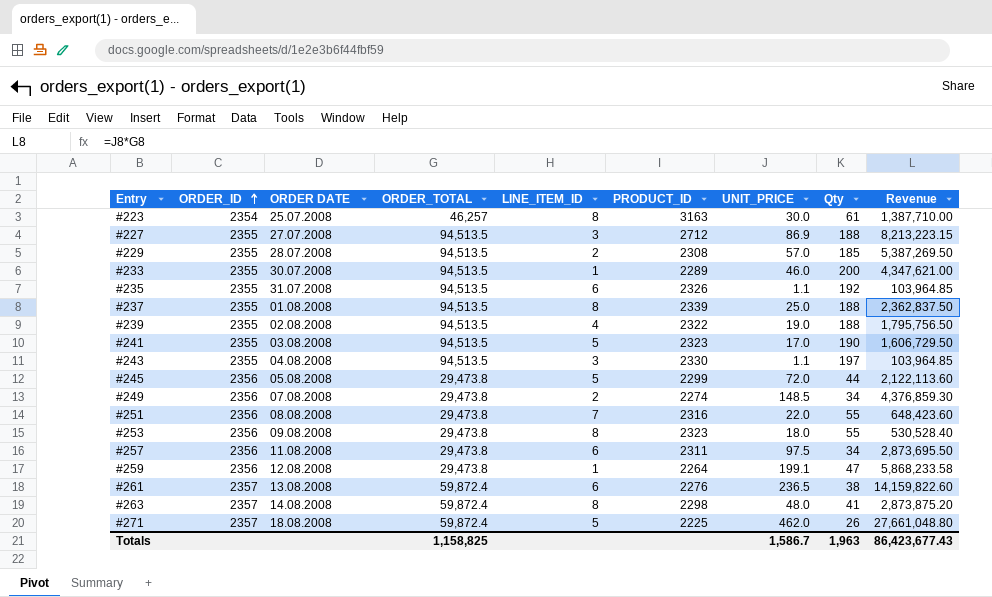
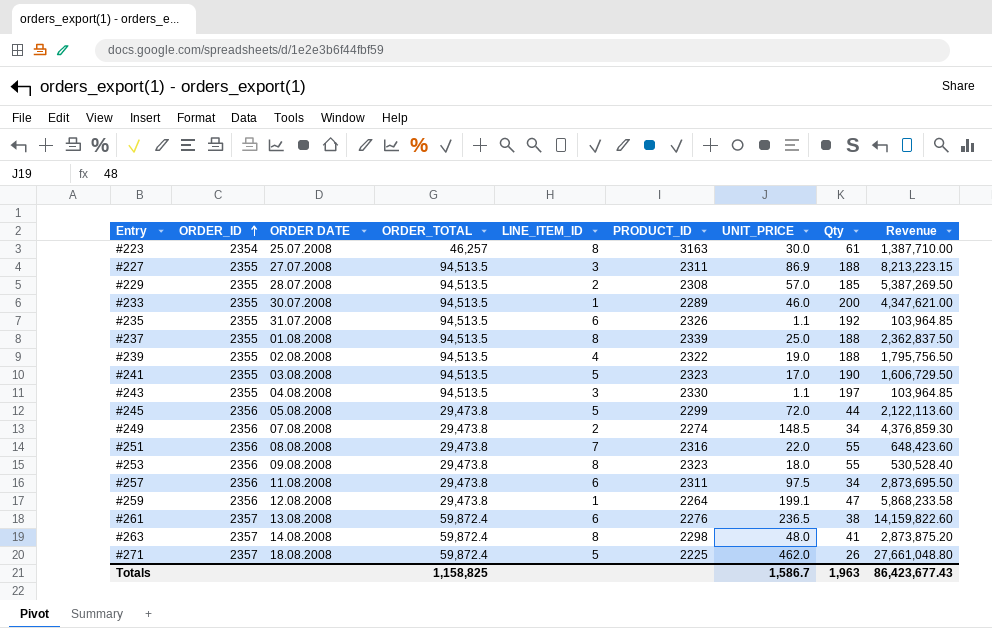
#227 | PRODUCT_ID: 2712 -> 2311

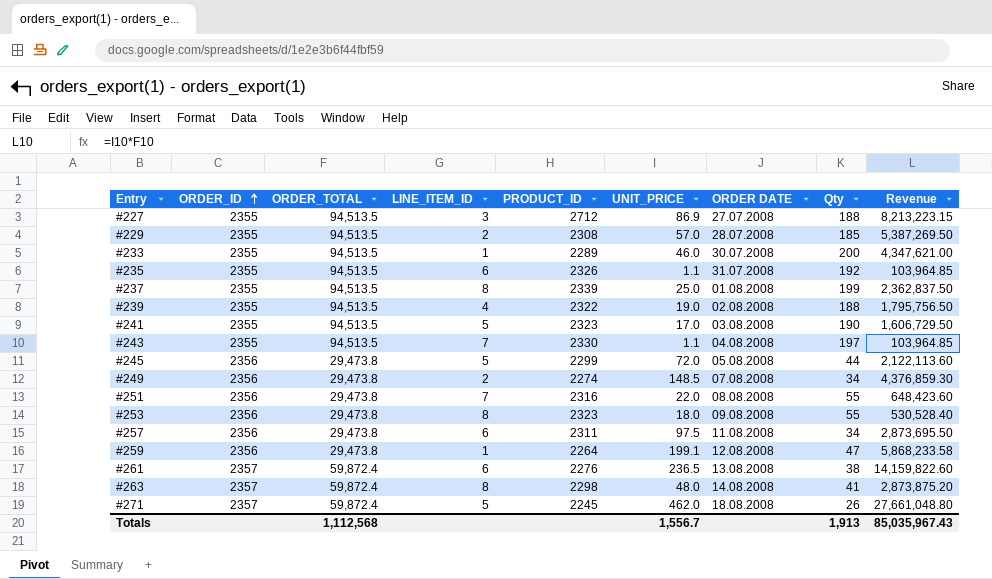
column ORDER DATE | position: 3 -> 7
row #223: 2354 | 25.07.2008 | 46,257 | 8 | 3163 | 30.0 | 61 | 1,387,710.00 -> none
#227 | PRODUCT_ID: 2311 -> 2712
#237 | Qty: 188 -> 199
#243 | LINE_ITEM_ID: 3 -> 7
#271 | PRODUCT_ID: 2225 -> 2245
Totals | ORDER_TOTAL: 1,158,825 -> 1,112,568
Totals | UNIT_PRICE: 1,586.7 -> 1,556.7
Totals | Qty: 1,963 -> 1,913
Totals | Revenue: 86,423,677.43 -> 85,035,967.43

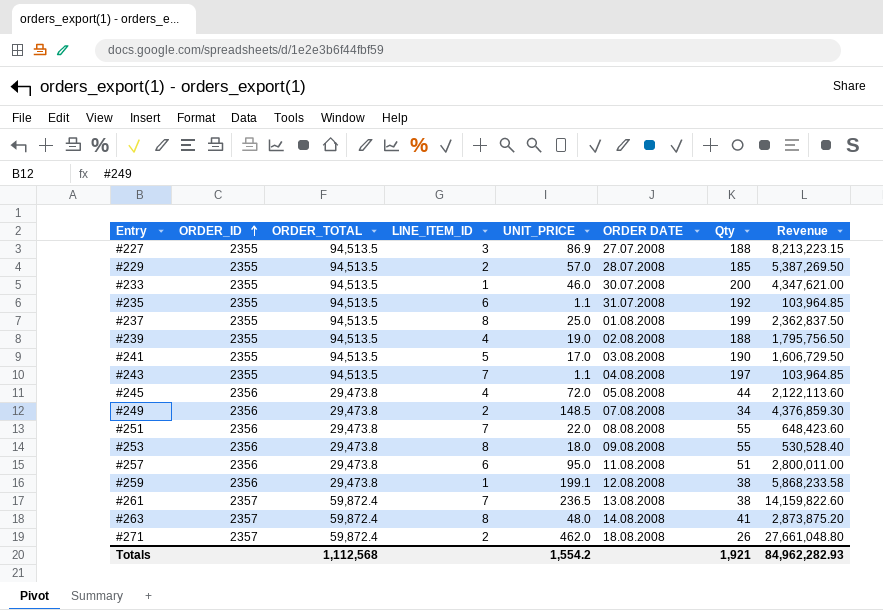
column PRODUCT_ID | position: 5 -> none
#245 | LINE_ITEM_ID: 5 -> 4
#257 | UNIT_PRICE: 97.5 -> 95.0
#257 | Qty: 34 -> 51
#257 | Revenue: 2,873,695.50 -> 2,800,011.00
#259 | Qty: 47 -> 38
#261 | LINE_ITEM_ID: 6 -> 7
#271 | LINE_ITEM_ID: 5 -> 2
Totals | UNIT_PRICE: 1,556.7 -> 1,554.2
Totals | Qty: 1,913 -> 1,921
Totals | Revenue: 85,035,967.43 -> 84,962,282.93

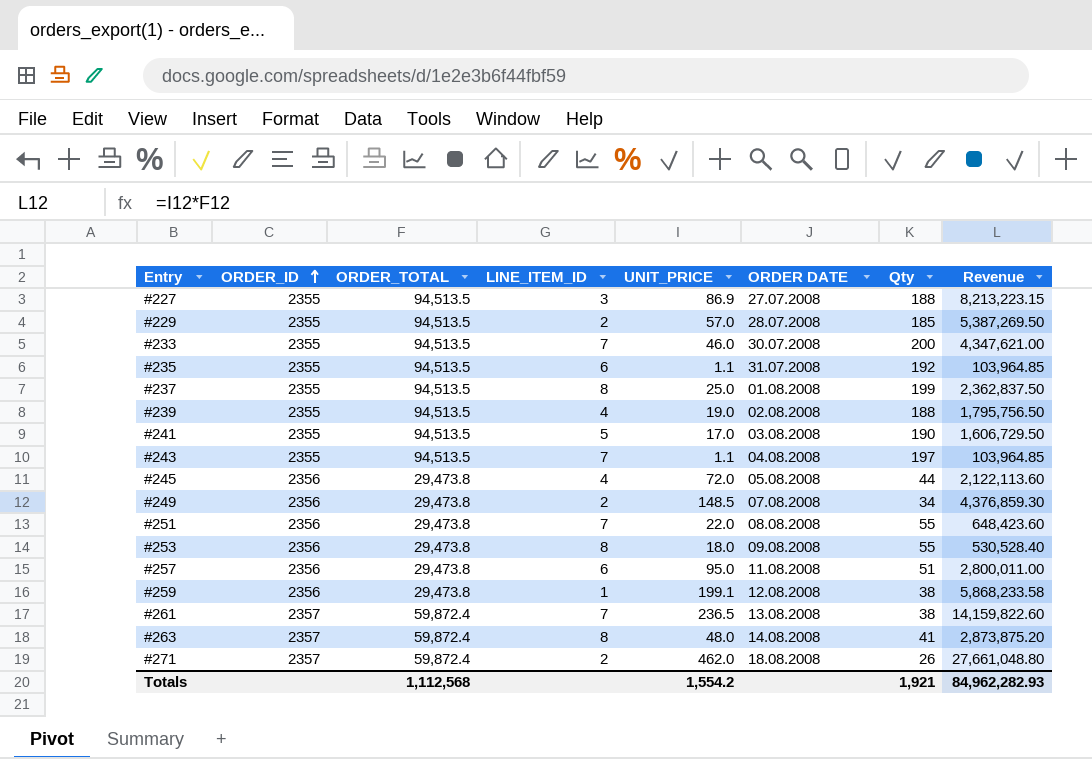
#233 | LINE_ITEM_ID: 1 -> 7

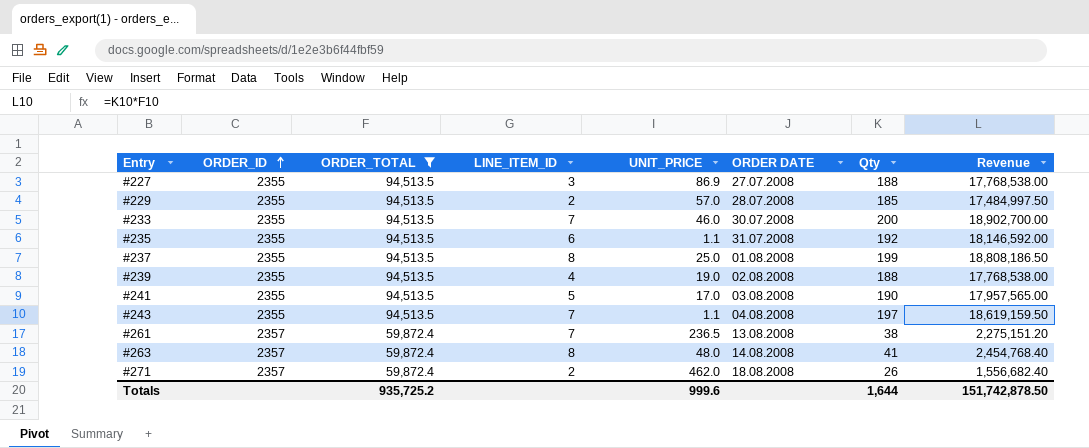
filter: none -> ORDER_TOTAL != 29,473.8
column Revenue | formula: [ORDER_TOTAL] * [UNIT_PRICE] -> [ORDER_TOTAL] * [Qty]
Totals | ORDER_TOTAL: 1,112,568 -> 935,725.2
Totals | UNIT_PRICE: 1,554.2 -> 999.6
Totals | Qty: 1,921 -> 1,644
Totals | Revenue: 84,962,282.93 -> 151,742,878.50

